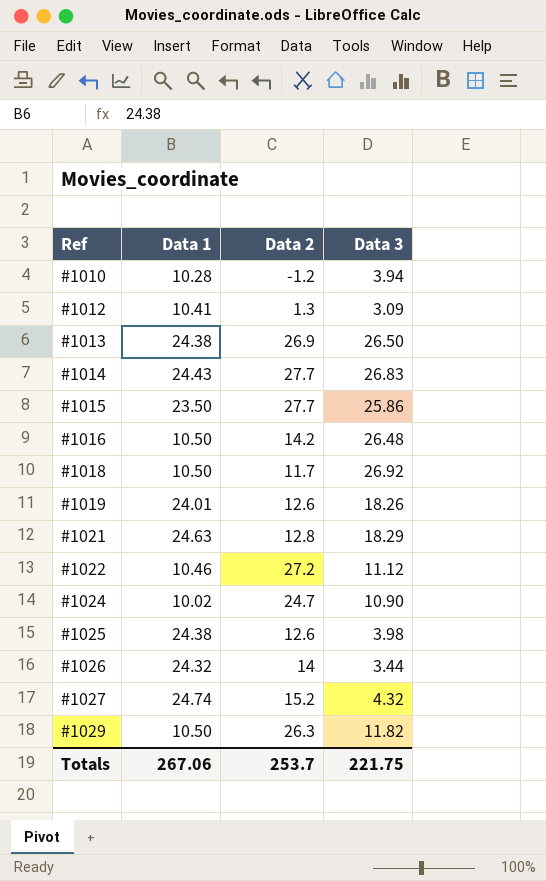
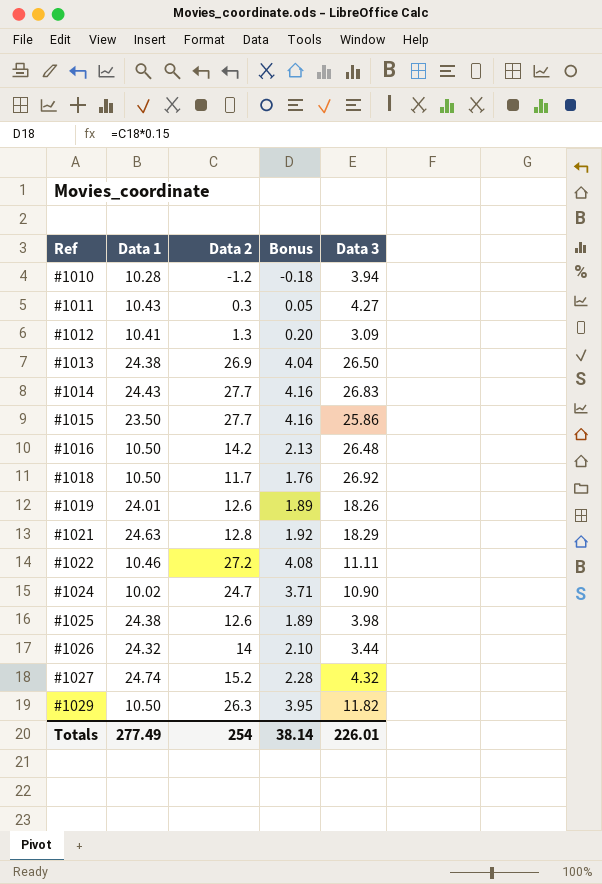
column Bonus | formula: none -> [Data 2] * 0.15
row #1011: none -> 10.43 | 0.3 | 0.05 | 4.27
#1022 | Data 3: 11.12 -> 11.11
Totals | Data 1: 267.06 -> 277.49
Totals | Data 2: 253.7 -> 254
Totals | Data 3: 221.75 -> 226.01

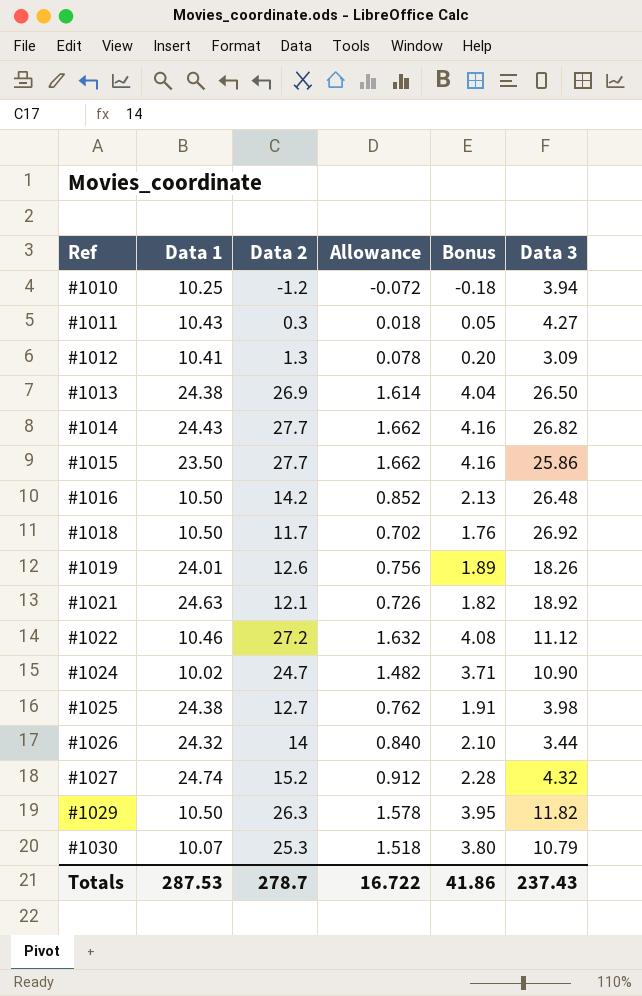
column Allowance | formula: none -> [Data 2] * 0.06
#1010 | Data 1: 10.28 -> 10.25
#1014 | Data 3: 26.83 -> 26.82
#1021 | Data 2: 12.8 -> 12.1
#1021 | Bonus: 1.92 -> 1.82
#1021 | Data 3: 18.29 -> 18.92
#1022 | Data 3: 11.11 -> 11.12
#1025 | Data 2: 12.6 -> 12.7
#1025 | Bonus: 1.89 -> 1.91
row #1030: none -> 10.07 | 25.3 | 1.518 | 3.80 | 10.79
Totals | Data 1: 277.49 -> 287.53
Totals | Data 2: 254 -> 278.7
Totals | Bonus: 38.14 -> 41.86
Totals | Data 3: 226.01 -> 237.43

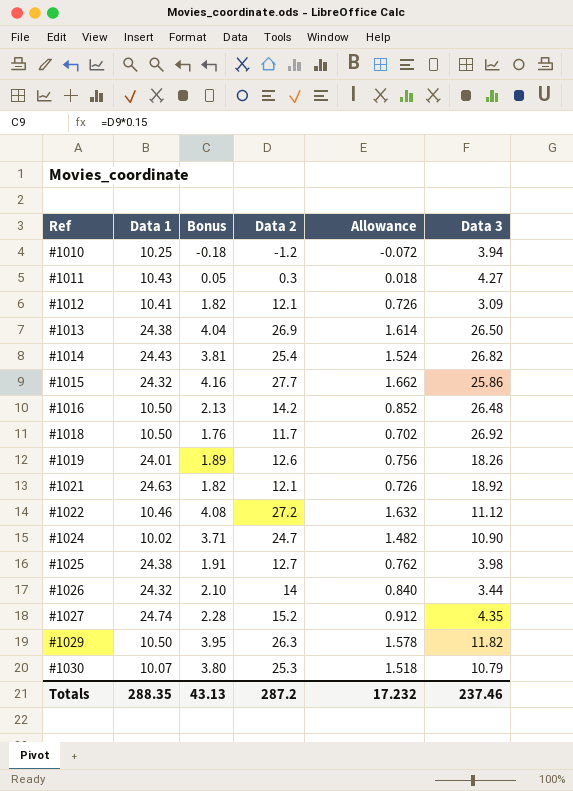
column Bonus | position: 5 -> 3
#1012 | Bonus: 0.20 -> 1.82
#1012 | Data 2: 1.3 -> 12.1
#1012 | Allowance: 0.078 -> 0.726
#1014 | Bonus: 4.16 -> 3.81
#1014 | Data 2: 27.7 -> 25.4
#1014 | Allowance: 1.662 -> 1.524
#1015 | Data 1: 23.50 -> 24.32
#1027 | Data 3: 4.32 -> 4.35
Totals | Data 1: 287.53 -> 288.35
Totals | Bonus: 41.86 -> 43.13
Totals | Data 2: 278.7 -> 287.2
Totals | Allowance: 16.722 -> 17.232
Totals | Data 3: 237.43 -> 237.46

